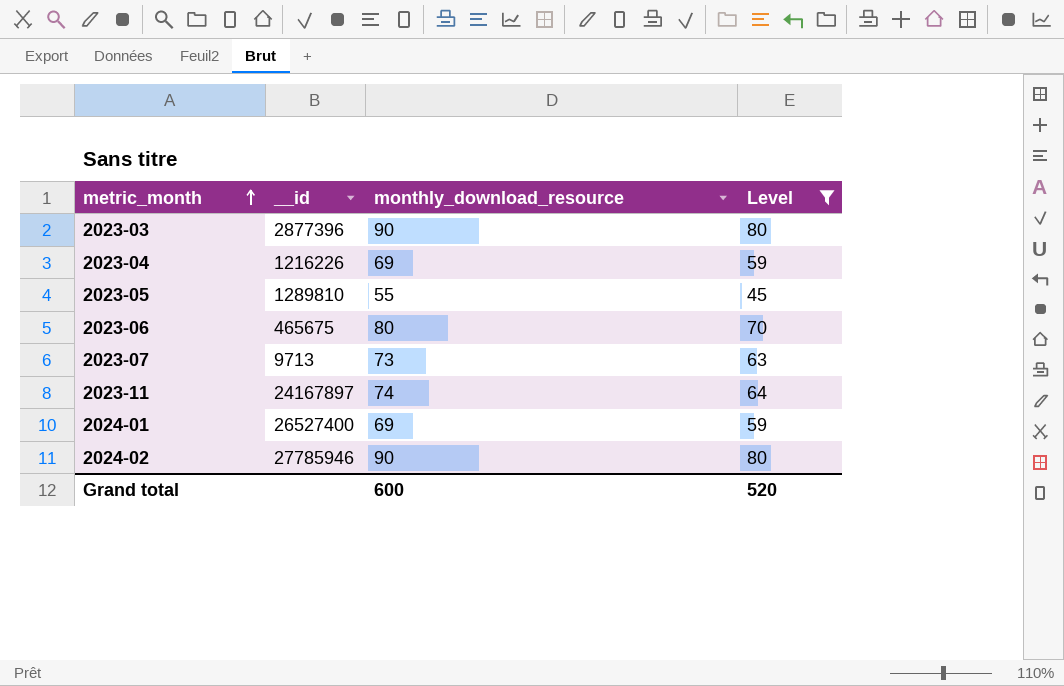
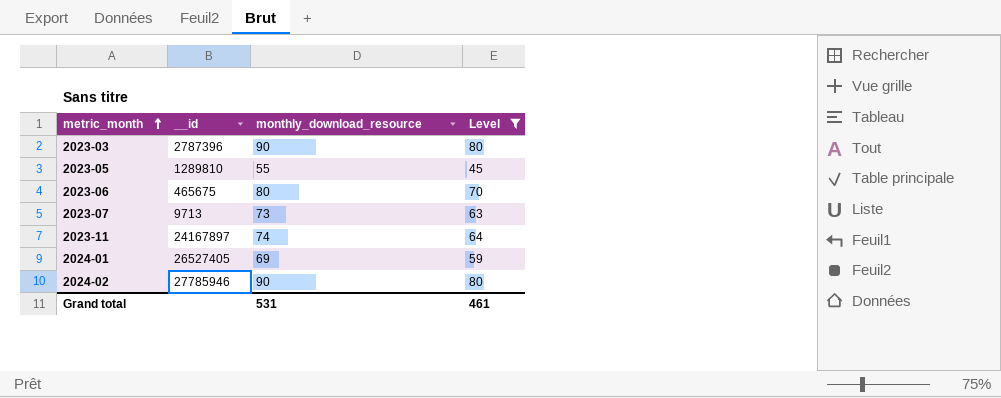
row 2023-04: 1216226 | 69 | 59 -> none
2023-03 | __id: 2877396 -> 2787396
2024-01 | __id: 26527400 -> 26527405
Grand total | monthly_download_resource: 600 -> 531
Grand total | Level: 520 -> 461

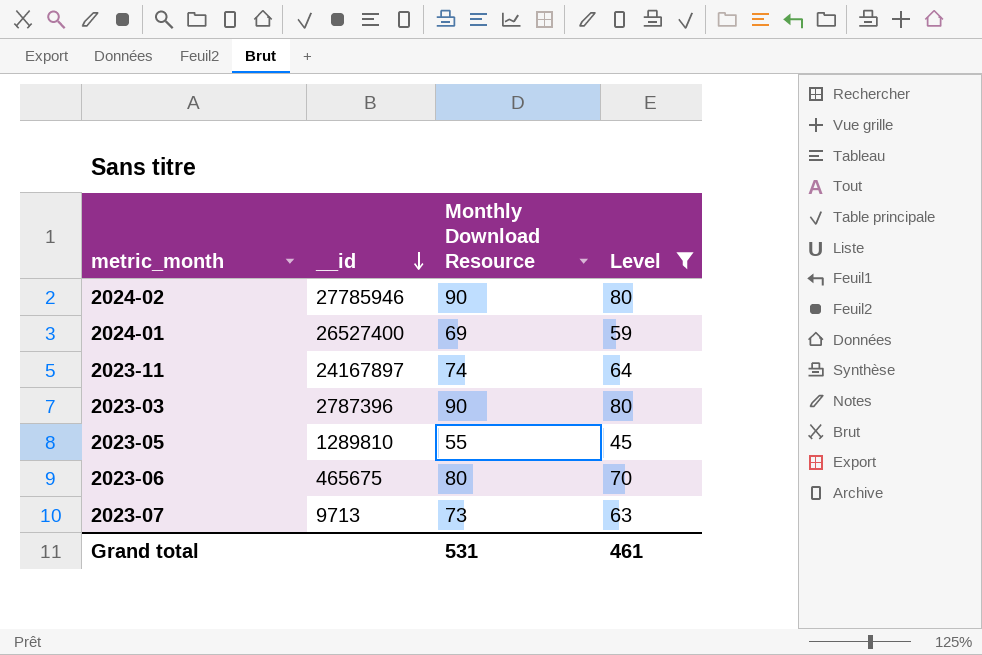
row order: metric_month ascending -> __id descending
column name: monthly_download_resource -> Monthly Download Resource
2024-01 | __id: 26527405 -> 26527400

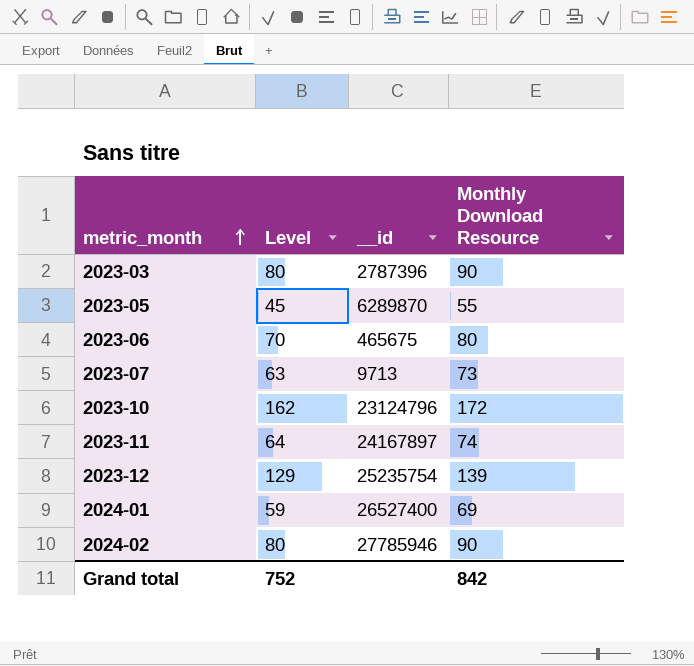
filter: Level <= 80 -> none
row order: __id descending -> metric_month ascending
column Level | position: 4 -> 2
2023-05 | __id: 1289810 -> 6289870
Grand total | Level: 461 -> 752
Grand total | Monthly Download Resource: 531 -> 842

